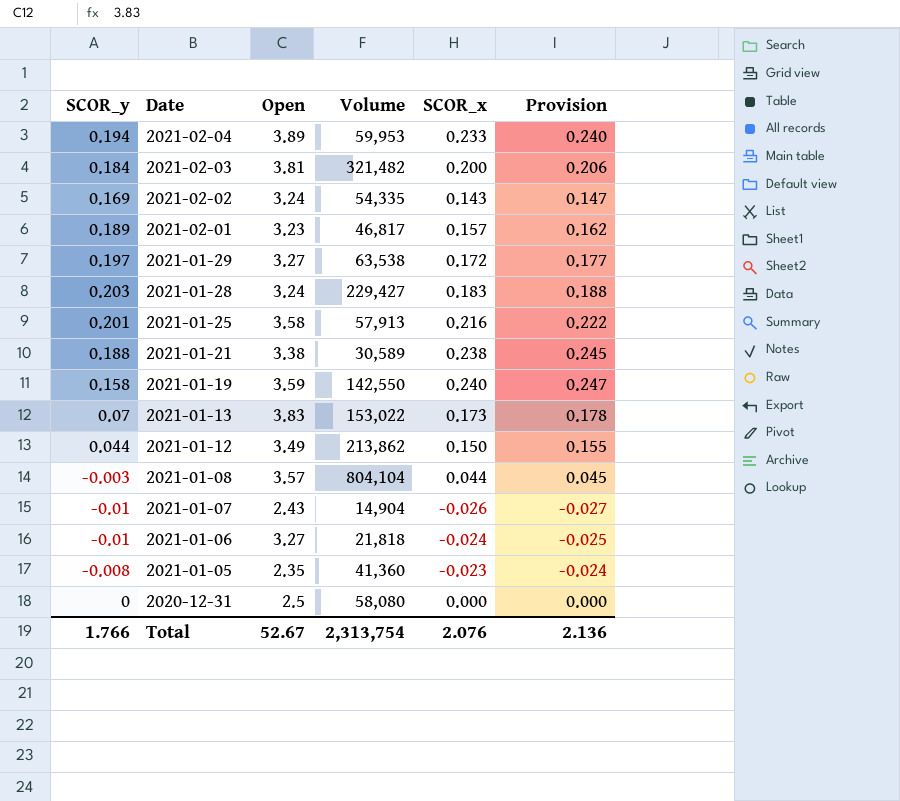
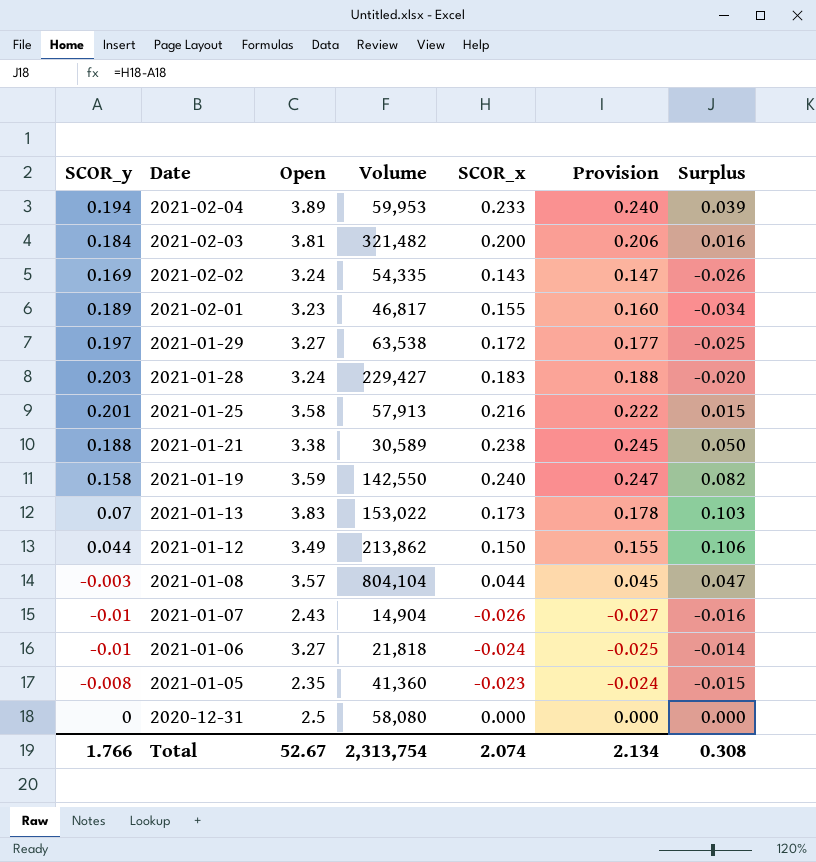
column Surplus | formula: none -> [SCOR_x] - [SCOR_y]
2021-02-01 | SCOR_x: 0.157 -> 0.155
2021-02-01 | Provision: 0.162 -> 0.160
Total | SCOR_x: 2.076 -> 2.074
Total | Provision: 2.136 -> 2.134

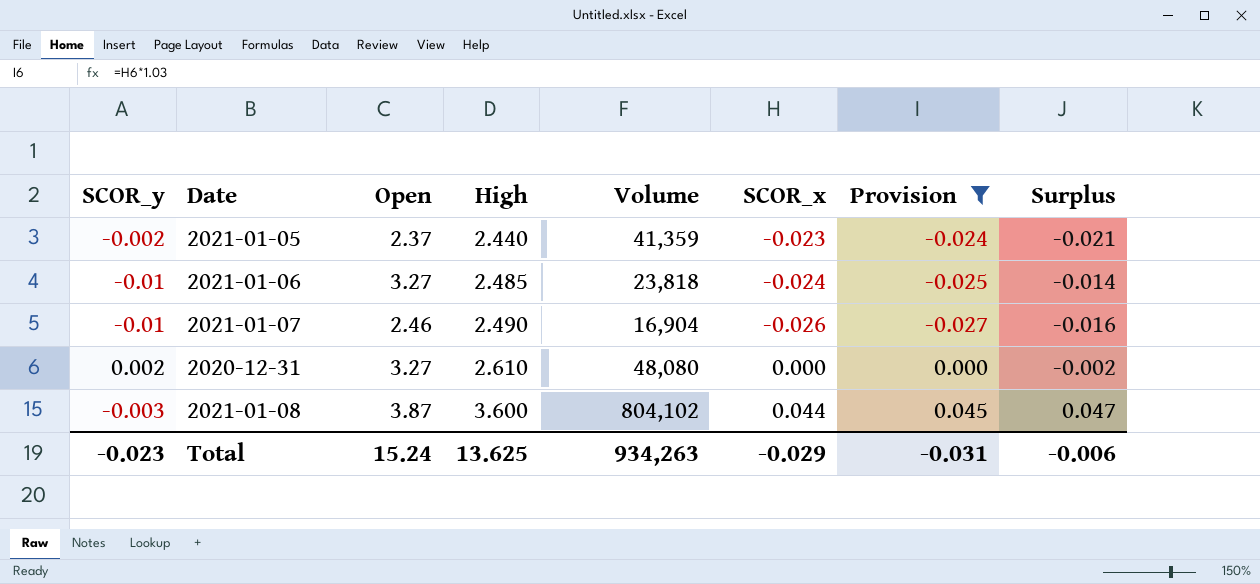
filter: none -> Provision <= 0.045
row order: Date descending -> High ascending
column High | position: none -> 4
2021-01-05 | SCOR_y: -0.008 -> -0.002
2021-01-05 | Open: 2.35 -> 2.37
2021-01-05 | Volume: 41,360 -> 41,359
2021-01-05 | Surplus: -0.015 -> -0.021
2021-01-06 | Volume: 21,818 -> 23,818
2021-01-07 | Open: 2.43 -> 2.46
2021-01-07 | Volume: 14,904 -> 16,904
2020-12-31 | SCOR_y: 0 -> 0.002
2020-12-31 | Open: 2.5 -> 3.27
2020-12-31 | Volume: 58,080 -> 48,080
2020-12-31 | Surplus: 0.000 -> -0.002
2021-01-08 | Open: 3.57 -> 3.87
2021-01-08 | Volume: 804,104 -> 804,102
Total | SCOR_y: 1.766 -> -0.023
Total | Open: 52.67 -> 15.24
Total | Volume: 2,313,754 -> 934,263
Total | SCOR_x: 2.074 -> -0.029
Total | Provision: 2.134 -> -0.031
Total | Surplus: 0.308 -> -0.006

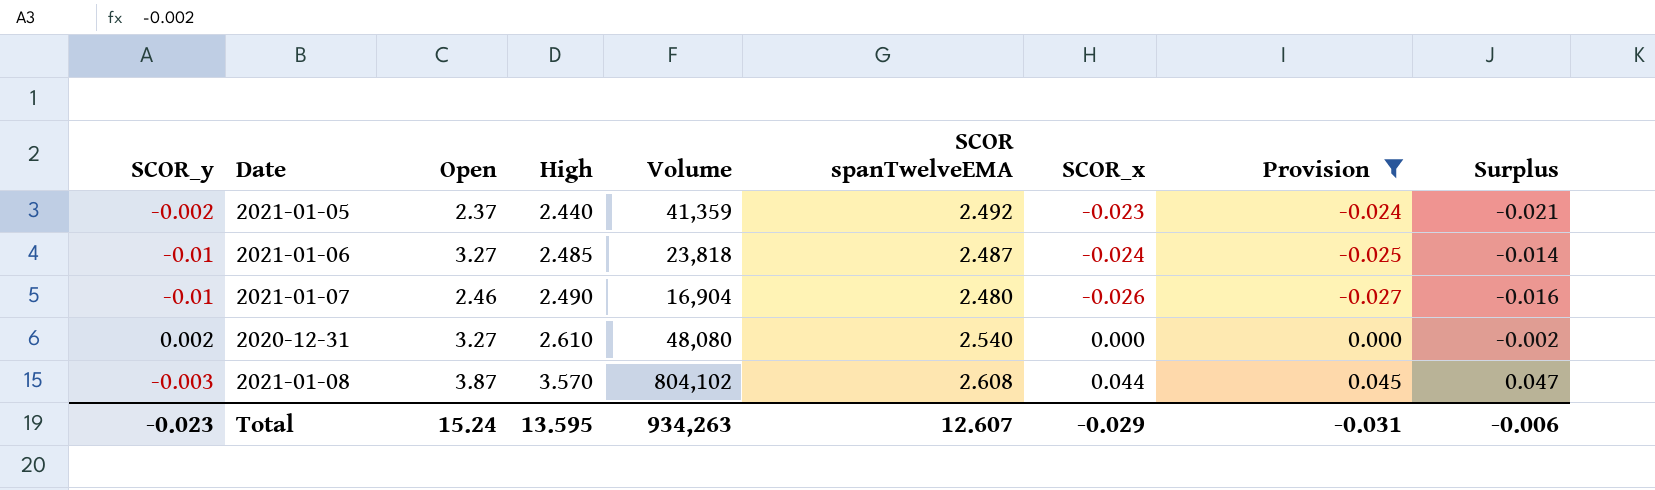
column SCOR spanTwelveEMA | position: none -> 6
2021-01-08 | High: 3.600 -> 3.570
Total | High: 13.625 -> 13.595

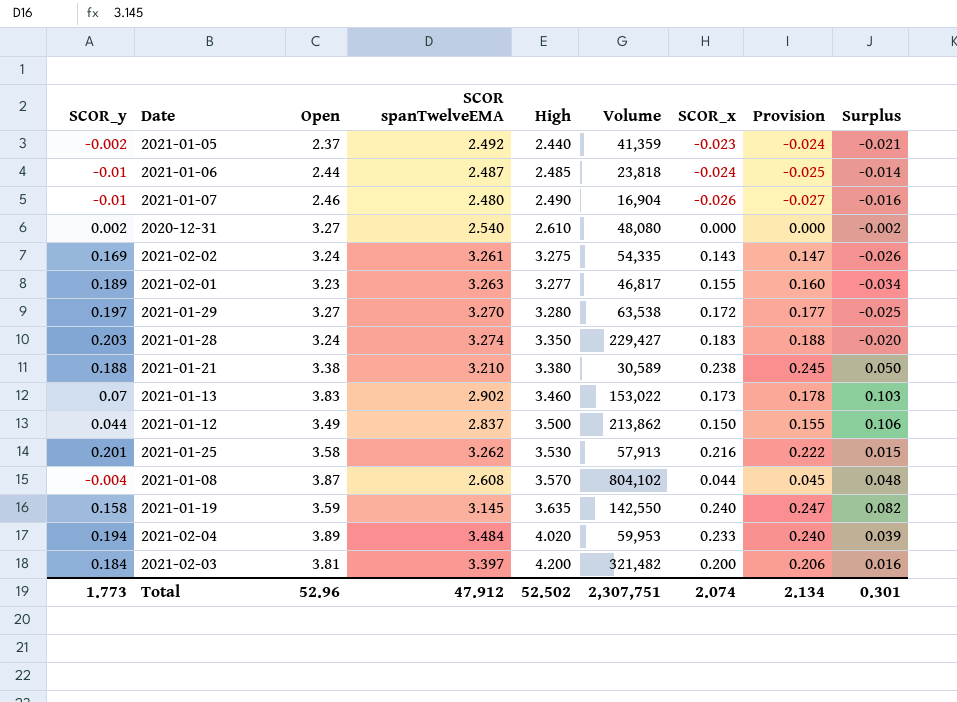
filter: Provision <= 0.045 -> none
column SCOR spanTwelveEMA | position: 6 -> 4
2021-01-06 | Open: 3.27 -> 2.44
2021-01-08 | SCOR_y: -0.003 -> -0.004
2021-01-08 | Surplus: 0.047 -> 0.048
Total | SCOR_y: -0.023 -> 1.773
Total | Open: 15.24 -> 52.96
Total | SCOR spanTwelveEMA: 12.607 -> 47.912
Total | High: 13.595 -> 52.502
Total | Volume: 934,263 -> 2,307,751
Total | SCOR_x: -0.029 -> 2.074
Total | Provision: -0.031 -> 2.134
Total | Surplus: -0.006 -> 0.301

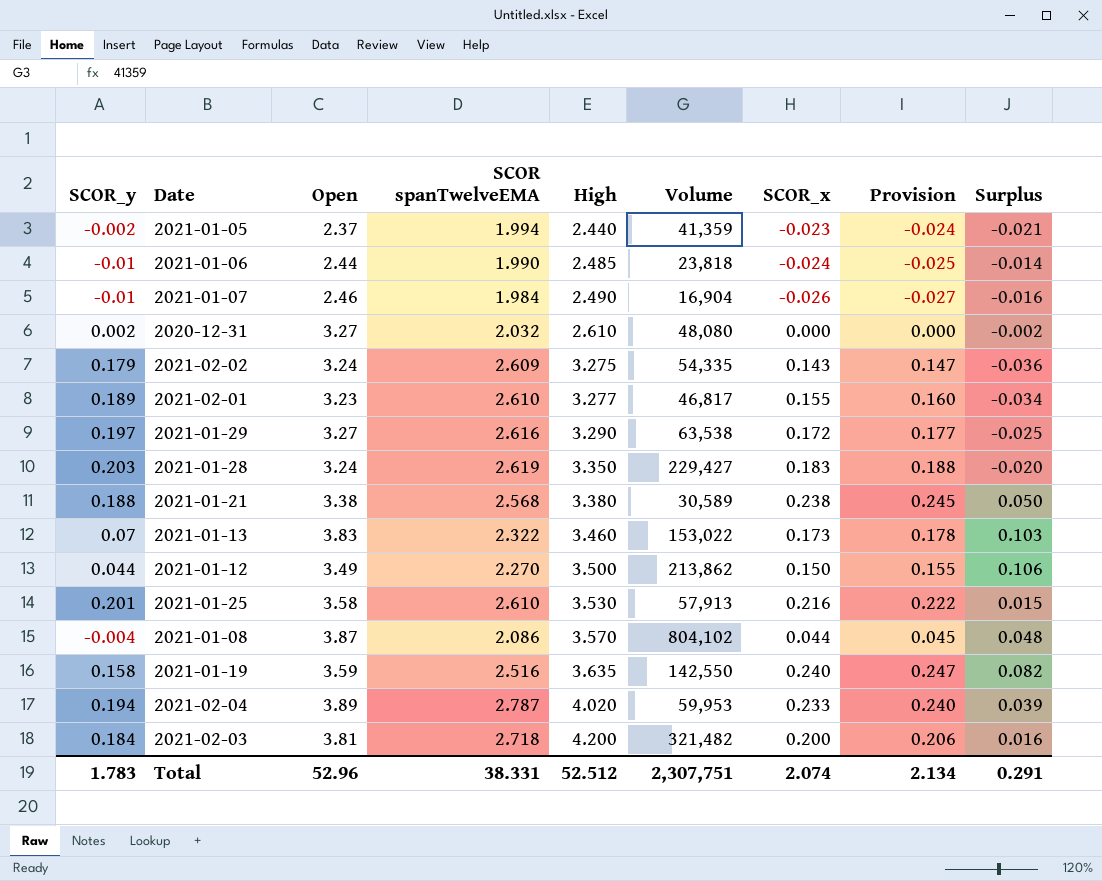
2021-01-05 | SCOR spanTwelveEMA: 2.492 -> 1.994
2021-01-06 | SCOR spanTwelveEMA: 2.487 -> 1.990
2021-01-07 | SCOR spanTwelveEMA: 2.480 -> 1.984
2020-12-31 | SCOR spanTwelveEMA: 2.540 -> 2.032
2021-02-02 | SCOR_y: 0.169 -> 0.179
2021-02-02 | SCOR spanTwelveEMA: 3.261 -> 2.609
2021-02-02 | Surplus: -0.026 -> -0.036
2021-02-01 | SCOR spanTwelveEMA: 3.263 -> 2.610
2021-01-29 | SCOR spanTwelveEMA: 3.270 -> 2.616
2021-01-29 | High: 3.280 -> 3.290
2021-01-28 | SCOR spanTwelveEMA: 3.274 -> 2.619
2021-01-21 | SCOR spanTwelveEMA: 3.210 -> 2.568
2021-01-13 | SCOR spanTwelveEMA: 2.902 -> 2.322
2021-01-12 | SCOR spanTwelveEMA: 2.837 -> 2.270
2021-01-25 | SCOR spanTwelveEMA: 3.262 -> 2.610
2021-01-08 | SCOR spanTwelveEMA: 2.608 -> 2.086
2021-01-19 | SCOR spanTwelveEMA: 3.145 -> 2.516
2021-02-04 | SCOR spanTwelveEMA: 3.484 -> 2.787
2021-02-03 | SCOR spanTwelveEMA: 3.397 -> 2.718
Total | SCOR_y: 1.773 -> 1.783
Total | SCOR spanTwelveEMA: 47.912 -> 38.331
Total | High: 52.502 -> 52.512
Total | Surplus: 0.301 -> 0.291

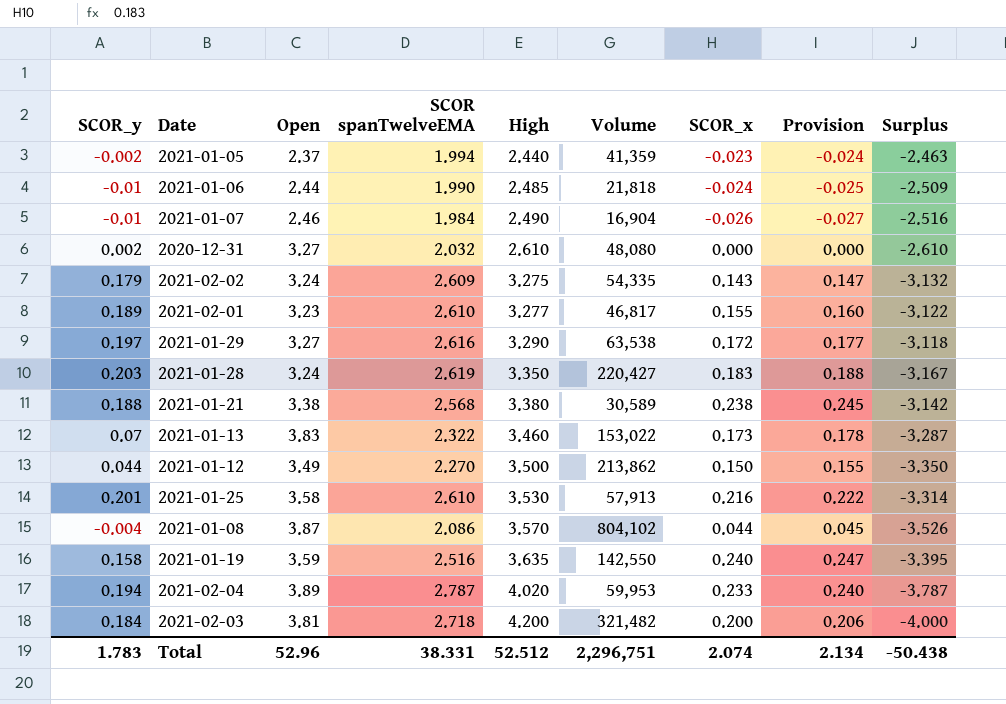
column Surplus | formula: [SCOR_x] - [SCOR_y] -> [SCOR_x] - [High]
2021-01-06 | Volume: 23,818 -> 21,818
2021-01-28 | Volume: 229,427 -> 220,427
Total | Volume: 2,307,751 -> 2,296,751
Total | Surplus: 0.291 -> -50.438

